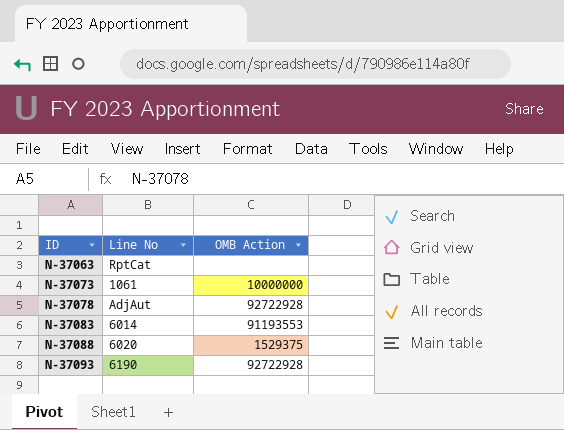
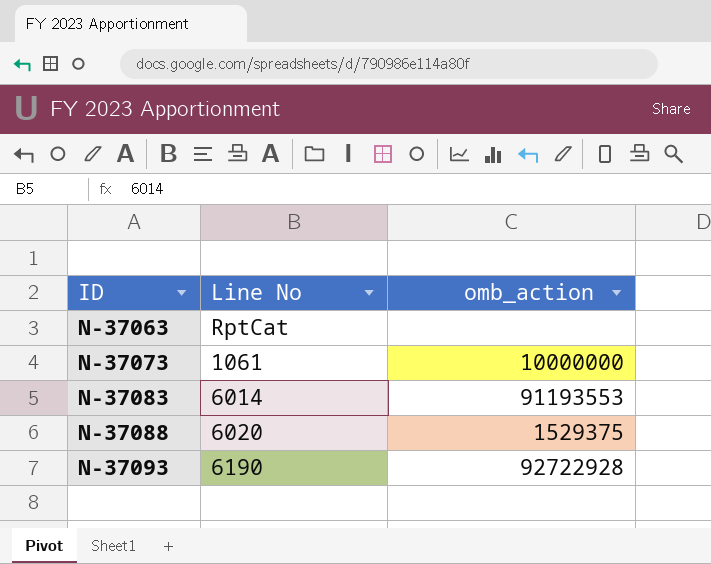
column name: OMB Action -> omb_action
row N-37078: AdjAut | 92722928 -> none

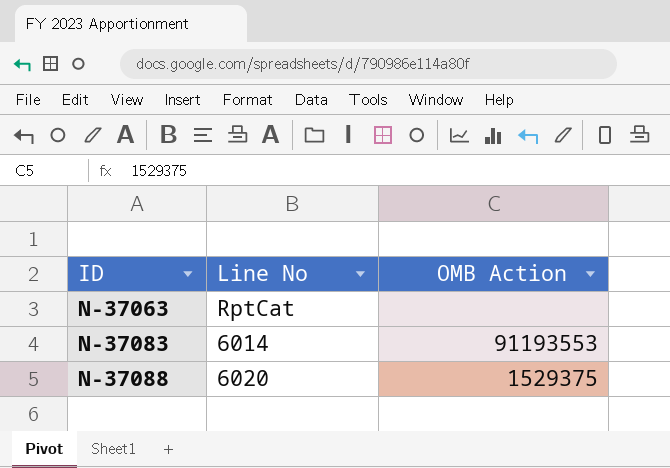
column name: omb_action -> OMB Action
row N-37073: 1061 | 10000000 -> none
row N-37093: 6190 | 92722928 -> none

